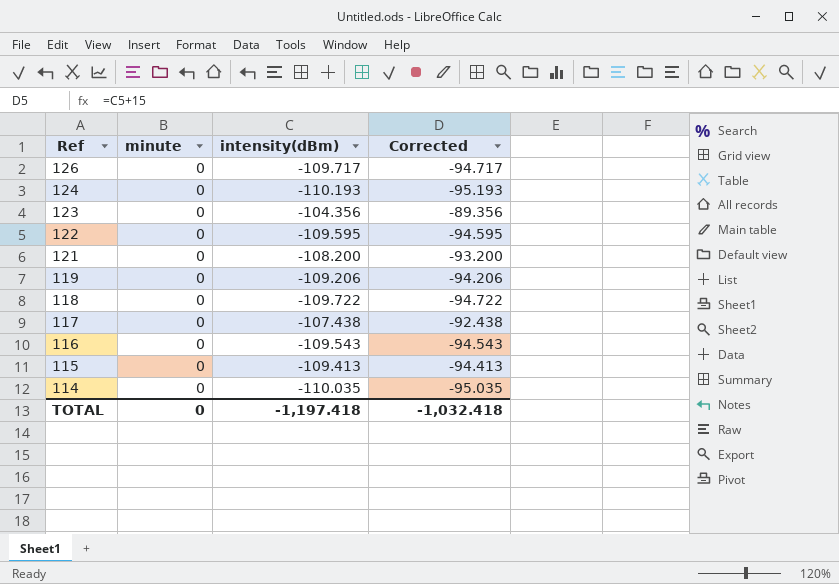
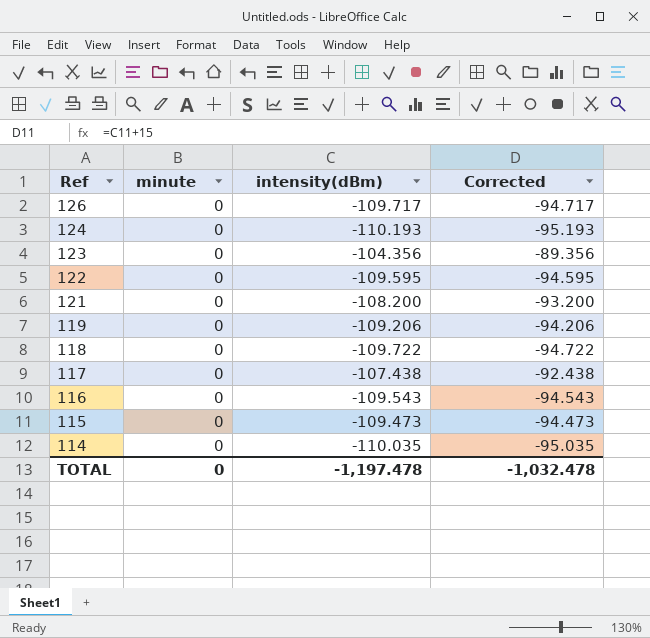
115 | intensity(dBm): -109.413 -> -109.473
115 | Corrected: -94.413 -> -94.473
TOTAL | intensity(dBm): -1,197.418 -> -1,197.478
TOTAL | Corrected: -1,032.418 -> -1,032.478

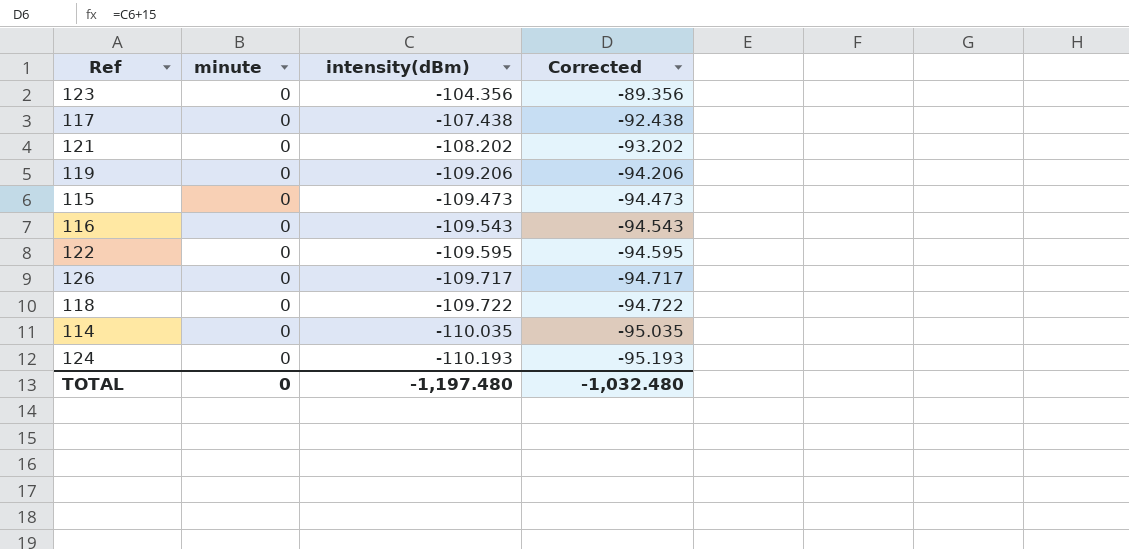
row order: Ref descending -> intensity(dBm) descending
121 | intensity(dBm): -108.200 -> -108.202
121 | Corrected: -93.200 -> -93.202
TOTAL | intensity(dBm): -1,197.478 -> -1,197.480
TOTAL | Corrected: -1,032.478 -> -1,032.480

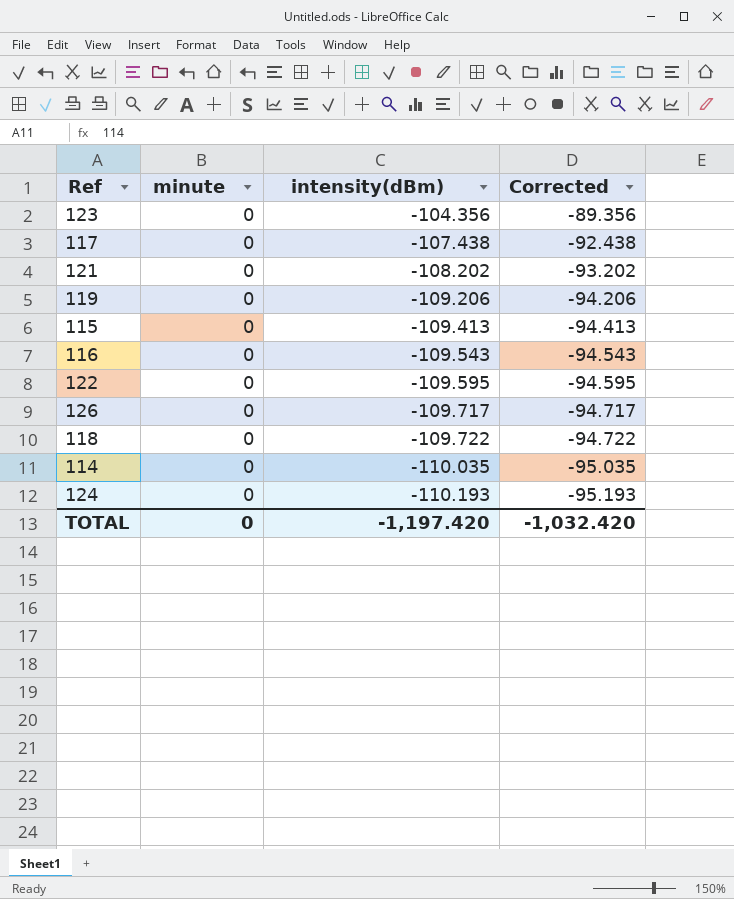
115 | intensity(dBm): -109.473 -> -109.413
115 | Corrected: -94.473 -> -94.413
TOTAL | intensity(dBm): -1,197.480 -> -1,197.420
TOTAL | Corrected: -1,032.480 -> -1,032.420

